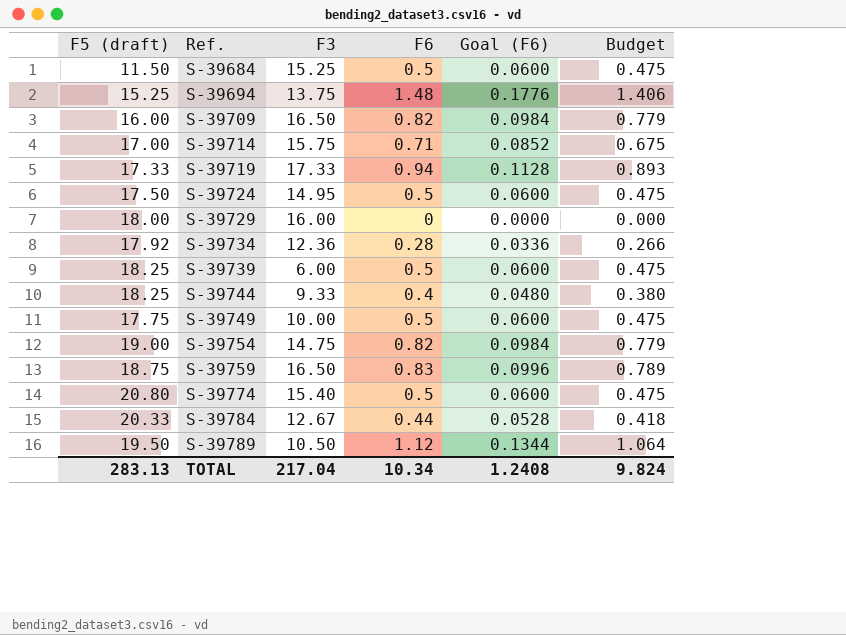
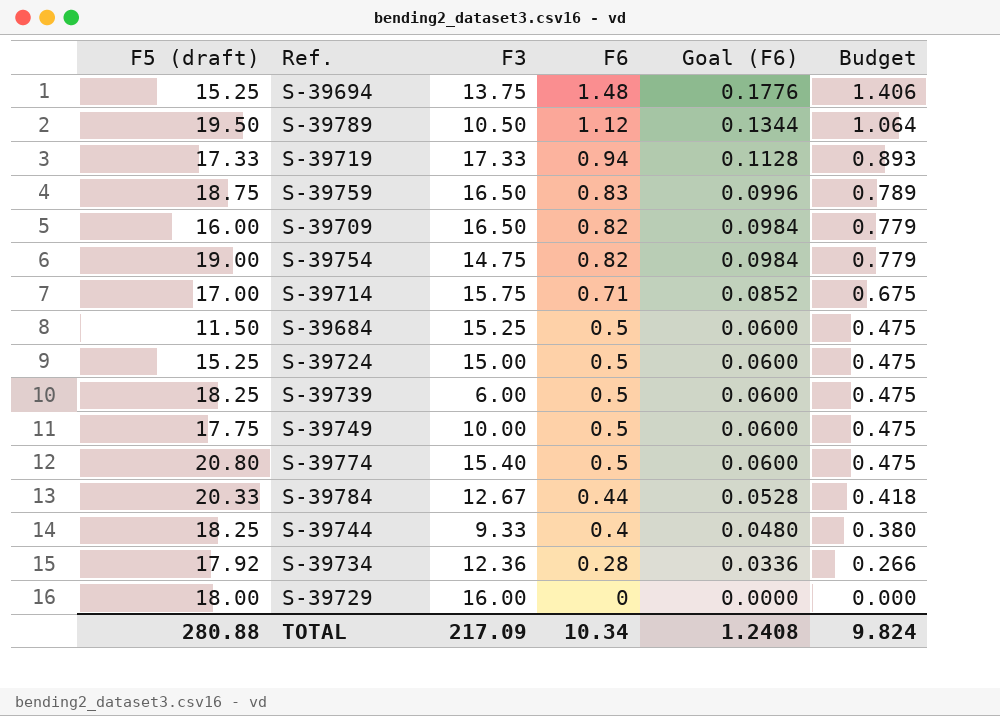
row order: Ref. ascending -> F6 descending
S-39724 | F5 (draft): 17.50 -> 15.25
S-39724 | F3: 14.95 -> 15.00
TOTAL | F5 (draft): 283.13 -> 280.88
TOTAL | F3: 217.04 -> 217.09

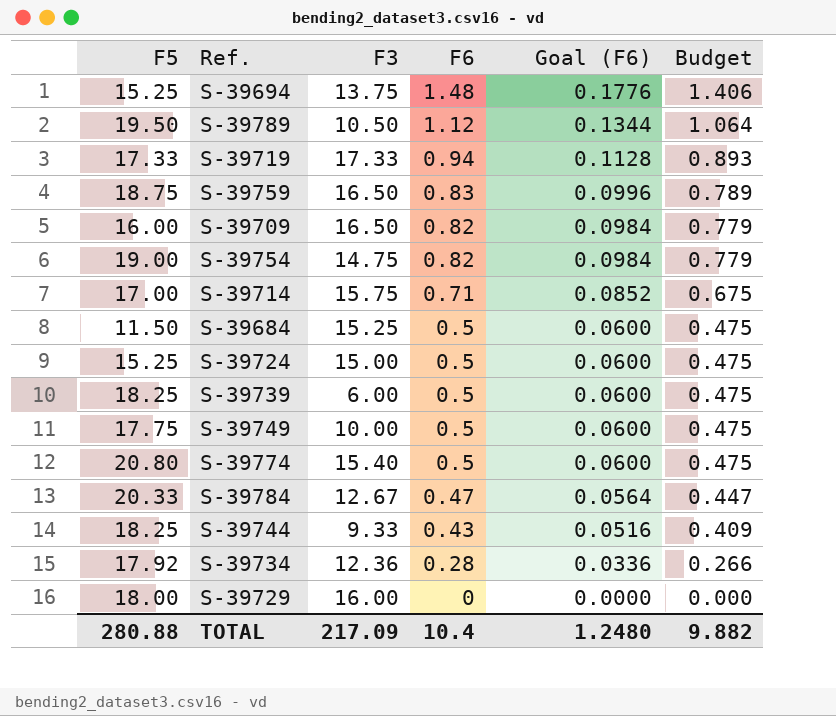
column name: F5 (draft) -> F5
S-39784 | F6: 0.44 -> 0.47
S-39784 | Goal (F6): 0.0528 -> 0.0564
S-39784 | Budget: 0.418 -> 0.447
S-39744 | F6: 0.4 -> 0.43
S-39744 | Goal (F6): 0.0480 -> 0.0516
S-39744 | Budget: 0.380 -> 0.409
TOTAL | F6: 10.34 -> 10.4
TOTAL | Goal (F6): 1.2408 -> 1.2480
TOTAL | Budget: 9.824 -> 9.882

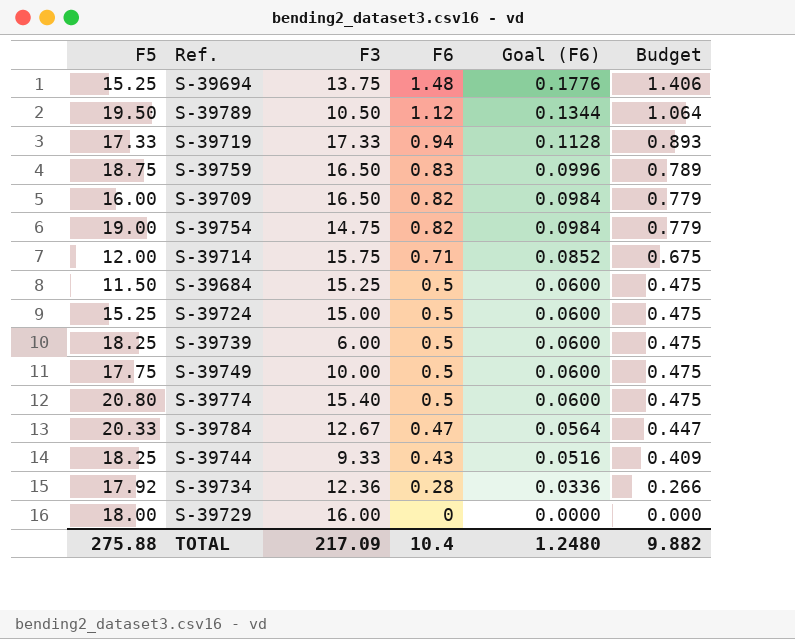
S-39714 | F5: 17.00 -> 12.00
TOTAL | F5: 280.88 -> 275.88

